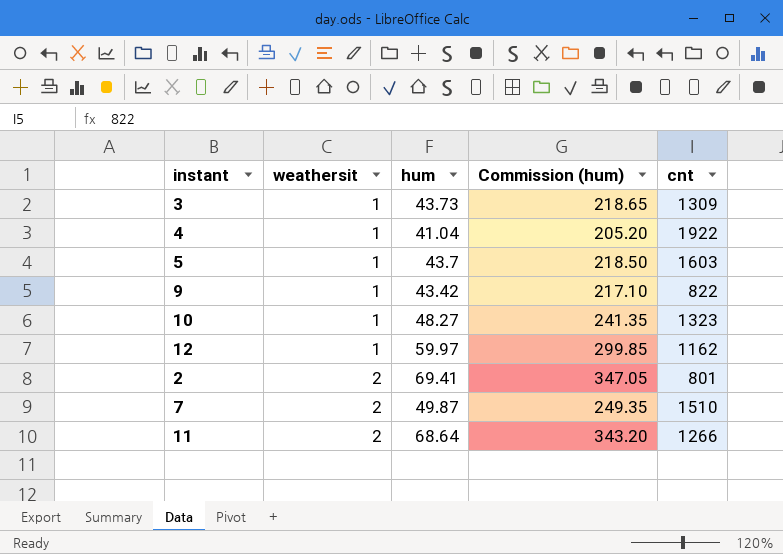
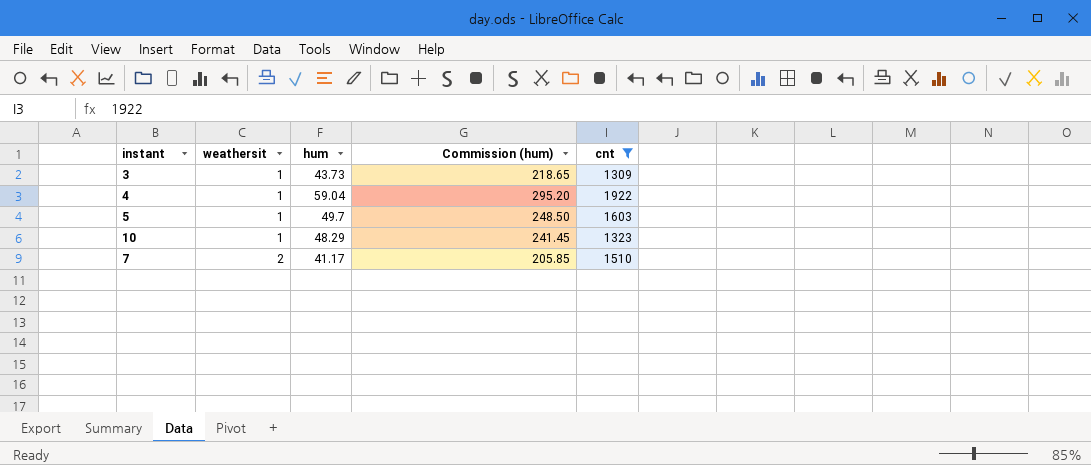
filter: none -> cnt >= 1309
4 | hum: 41.04 -> 59.04
4 | Commission (hum): 205.20 -> 295.20
5 | hum: 43.7 -> 49.7
5 | Commission (hum): 218.50 -> 248.50
10 | hum: 48.27 -> 48.29
10 | Commission (hum): 241.35 -> 241.45
7 | hum: 49.87 -> 41.17
7 | Commission (hum): 249.35 -> 205.85

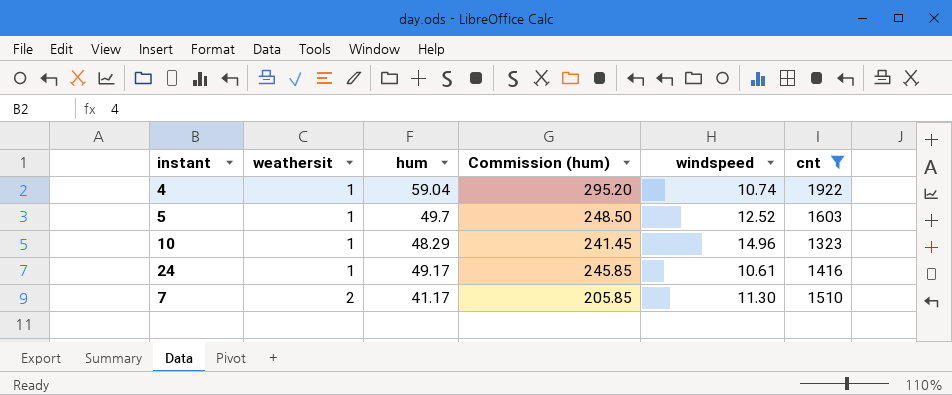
column windspeed | position: none -> 5
row 3: 1 | 43.73 | 218.65 | 1309 -> none
row 24: none -> 1 | 49.17 | 245.85 | 10.61 | 1416

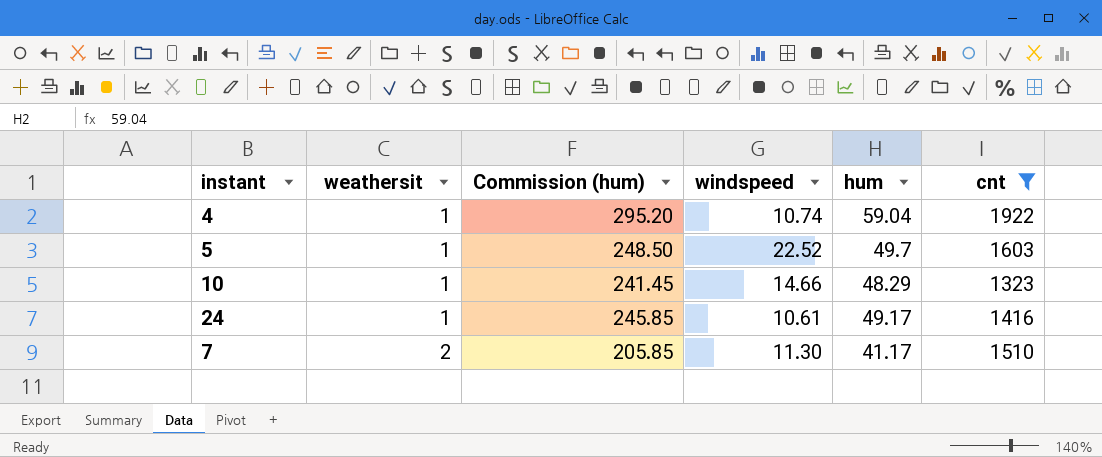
column hum | position: 3 -> 5
5 | windspeed: 12.52 -> 22.52
10 | windspeed: 14.96 -> 14.66

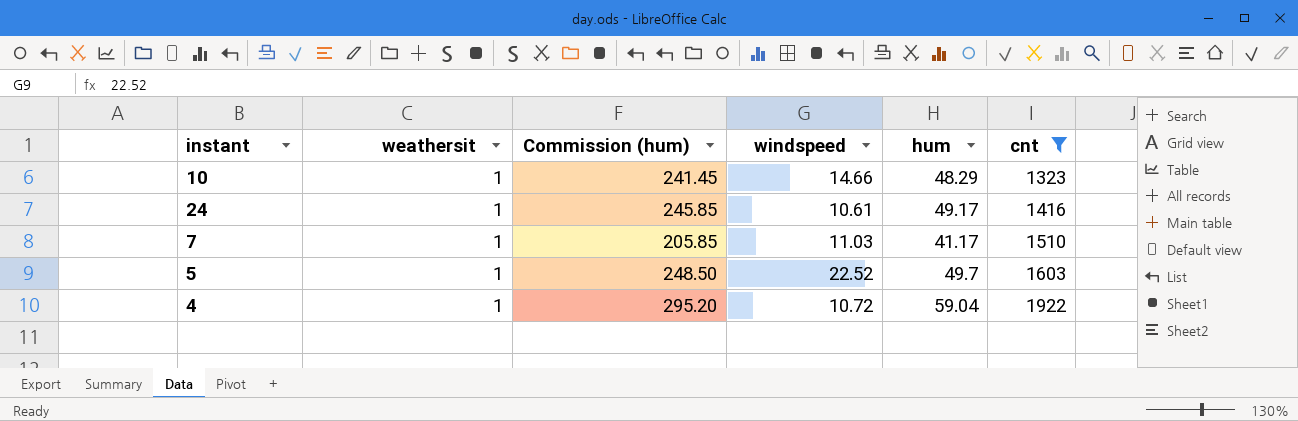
row order: weathersit ascending -> cnt ascending
7 | weathersit: 2 -> 1
7 | windspeed: 11.30 -> 11.03
4 | windspeed: 10.74 -> 10.72

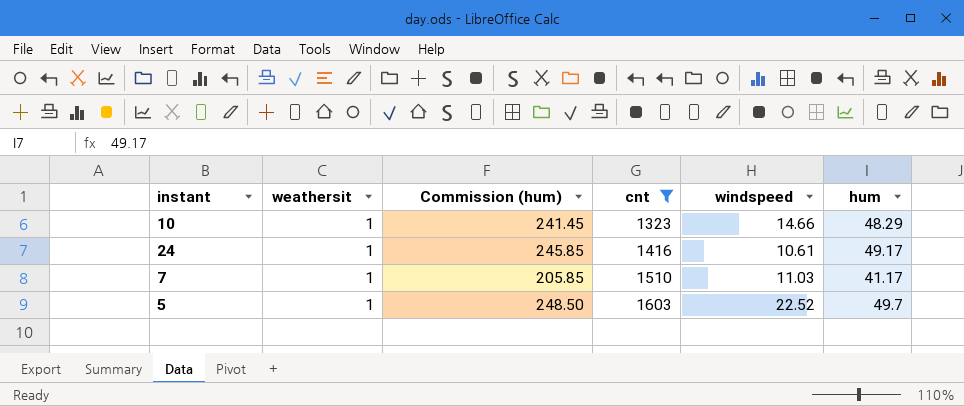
column cnt | position: 6 -> 4
row 4: 1 | 295.20 | 10.72 | 59.04 | 1922 -> none

